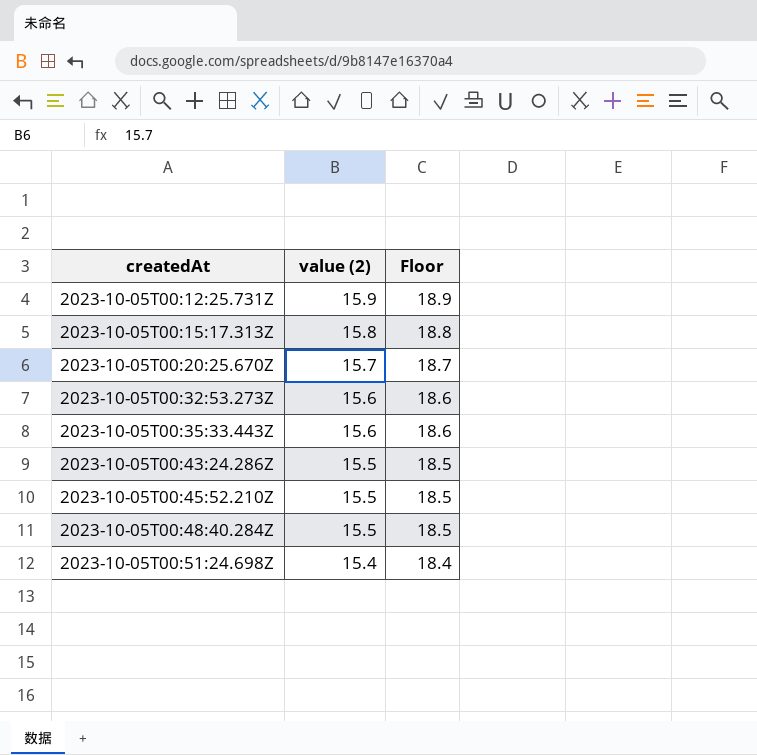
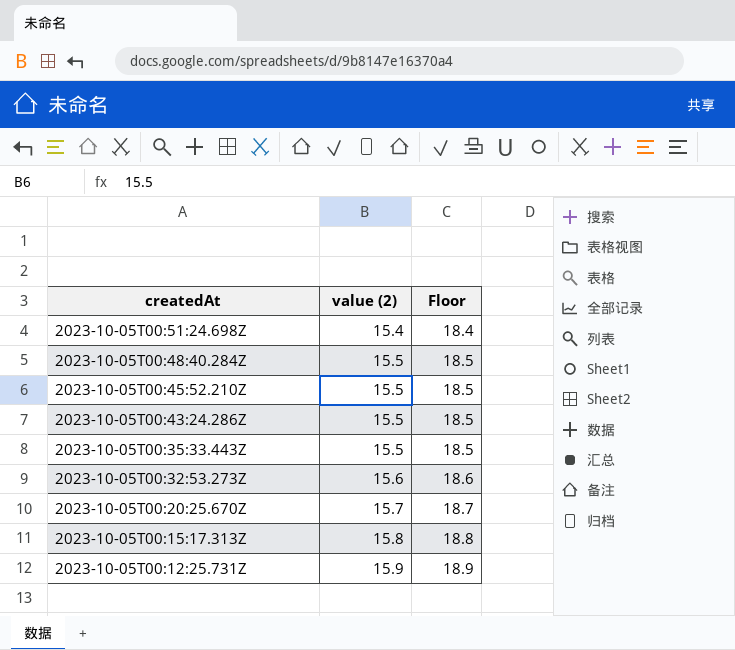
row order: createdAt ascending -> createdAt descending
2023-10-05T00:35:33.443Z | value (2): 15.6 -> 15.5
2023-10-05T00:35:33.443Z | Floor: 18.6 -> 18.5

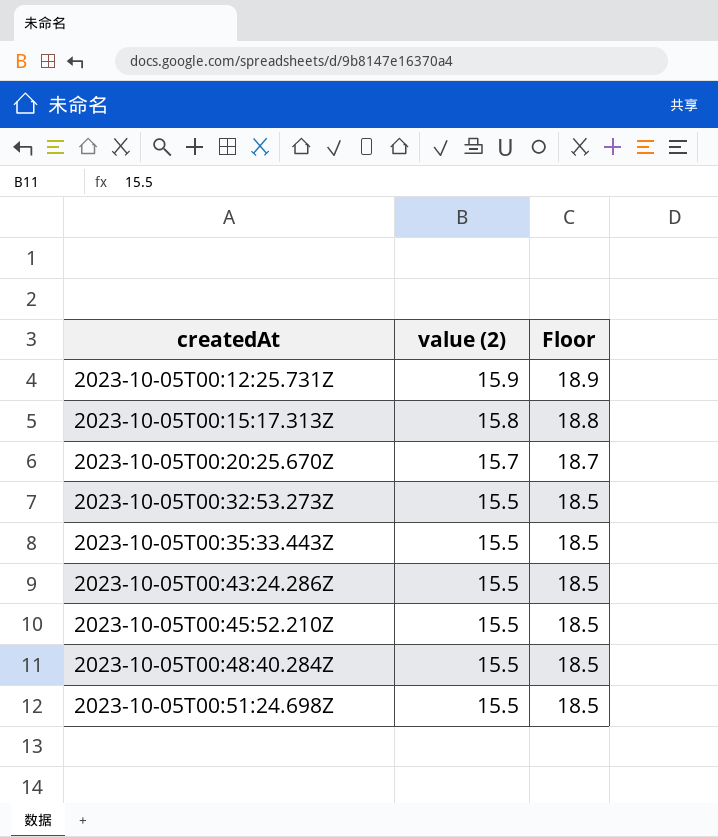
row order: createdAt descending -> createdAt ascending
2023-10-05T00:32:53.273Z | value (2): 15.6 -> 15.5
2023-10-05T00:32:53.273Z | Floor: 18.6 -> 18.5
2023-10-05T00:51:24.698Z | value (2): 15.4 -> 15.5
2023-10-05T00:51:24.698Z | Floor: 18.4 -> 18.5

